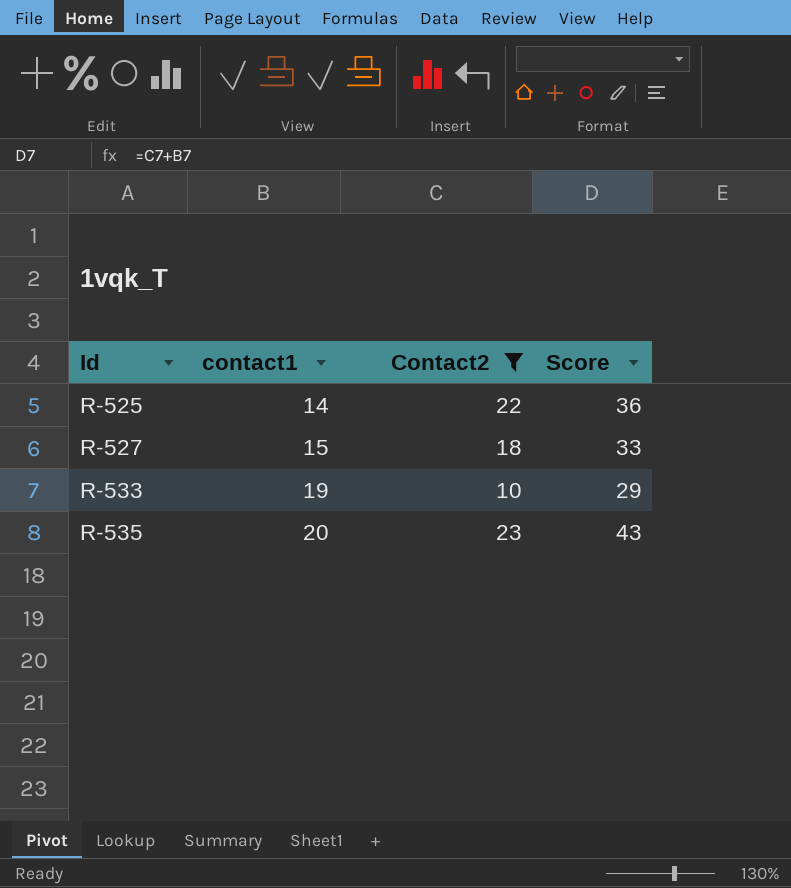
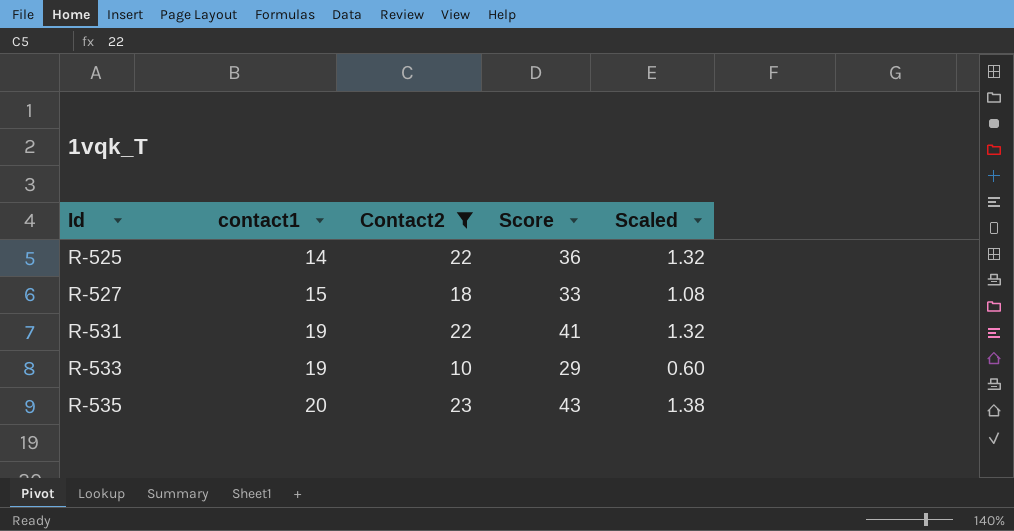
column Scaled | formula: none -> [Contact2] * 0.06
row R-531: none -> 19 | 22 | 41 | 1.32

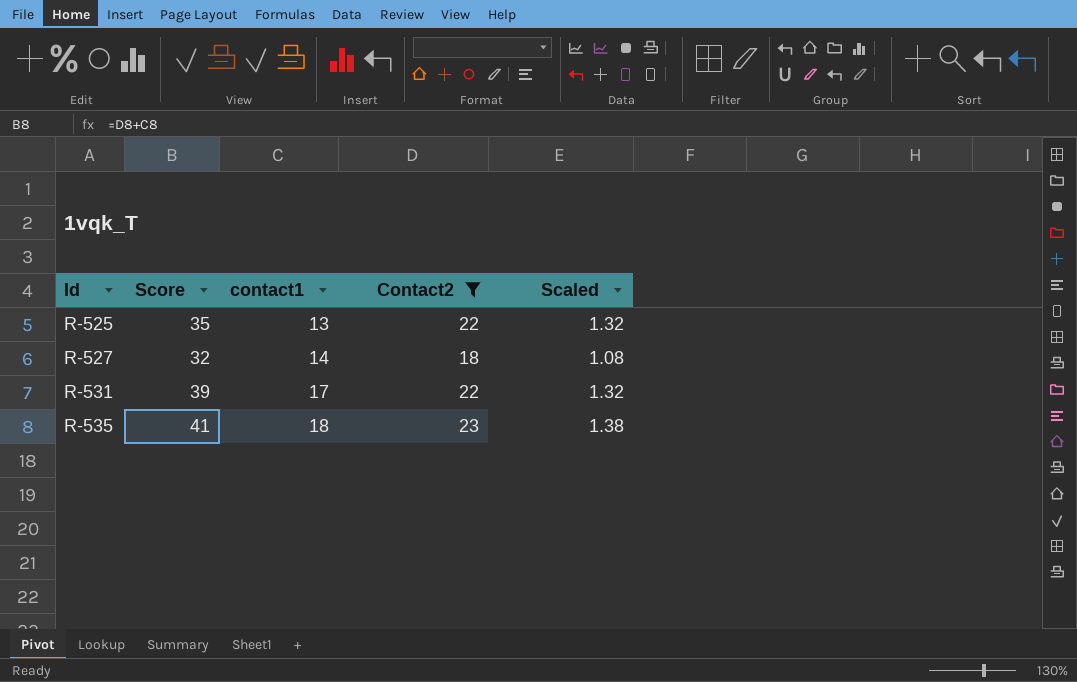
column Score | position: 4 -> 2
row R-533: 19 | 10 | 29 | 0.60 -> none
R-525 | Score: 36 -> 35
R-525 | contact1: 14 -> 13
R-527 | Score: 33 -> 32
R-527 | contact1: 15 -> 14
R-531 | Score: 41 -> 39
R-531 | contact1: 19 -> 17
R-535 | Score: 43 -> 41
R-535 | contact1: 20 -> 18

